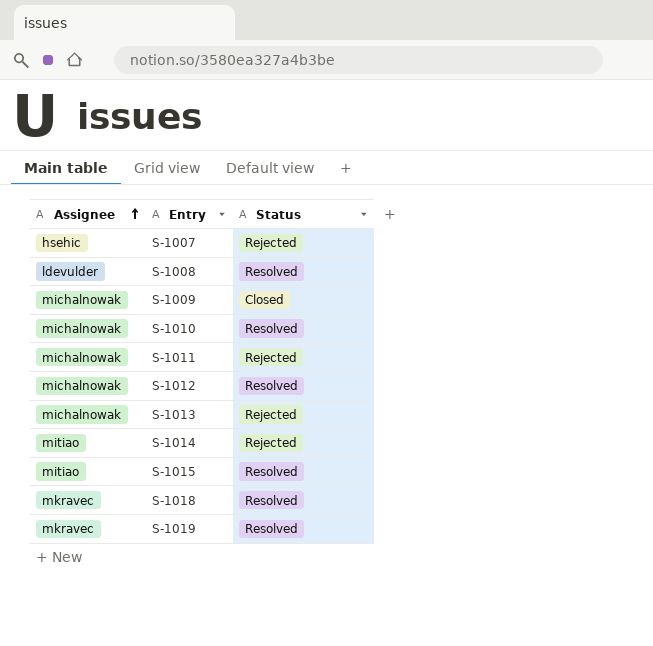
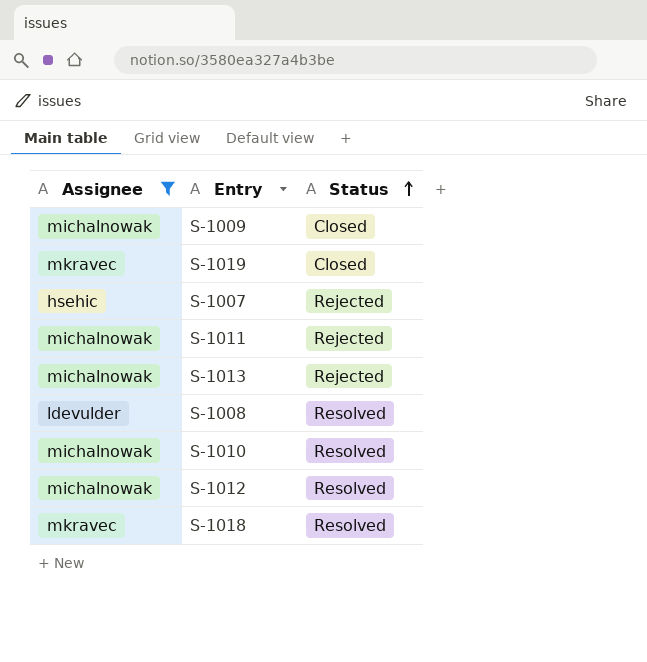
filter: none -> Assignee != mitiao
row order: Assignee ascending -> Status ascending
S-1019 | Status: Resolved -> Closed

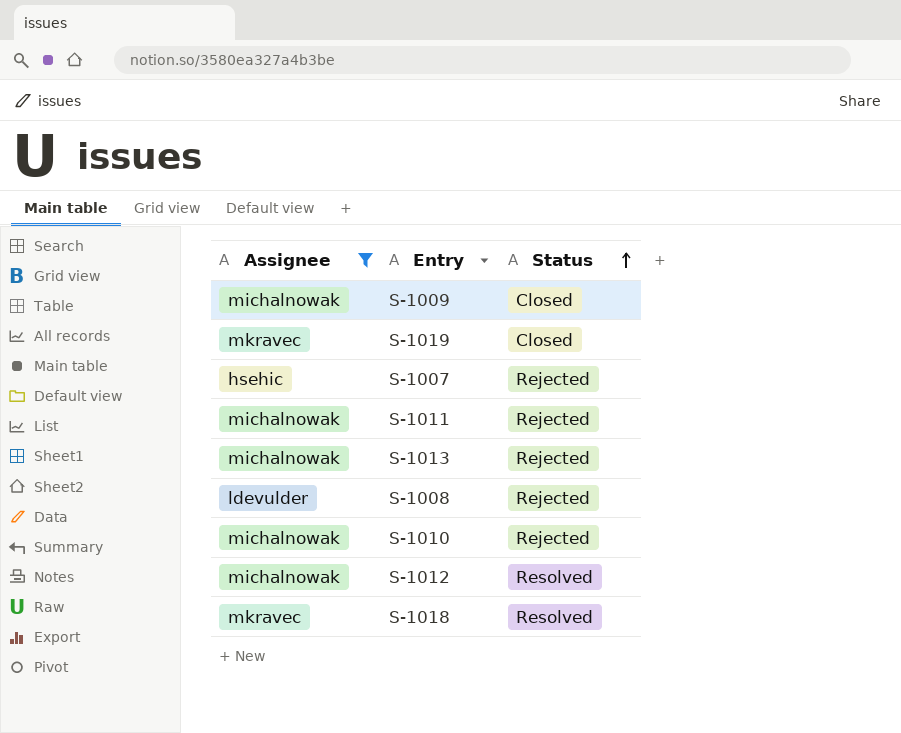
S-1008 | Status: Resolved -> Rejected
S-1010 | Status: Resolved -> Rejected

